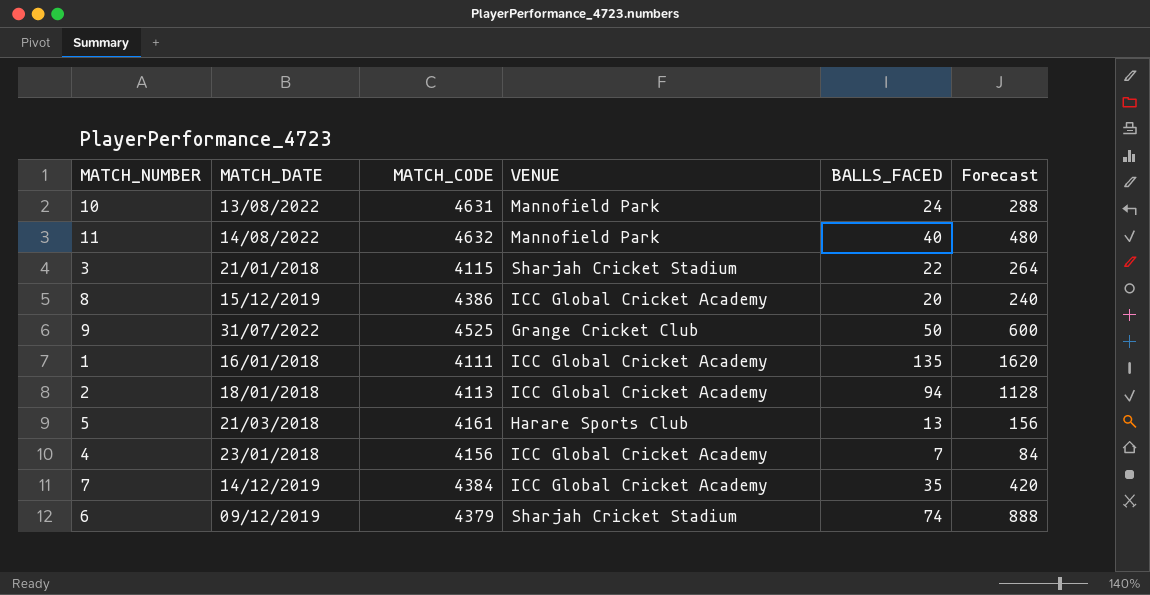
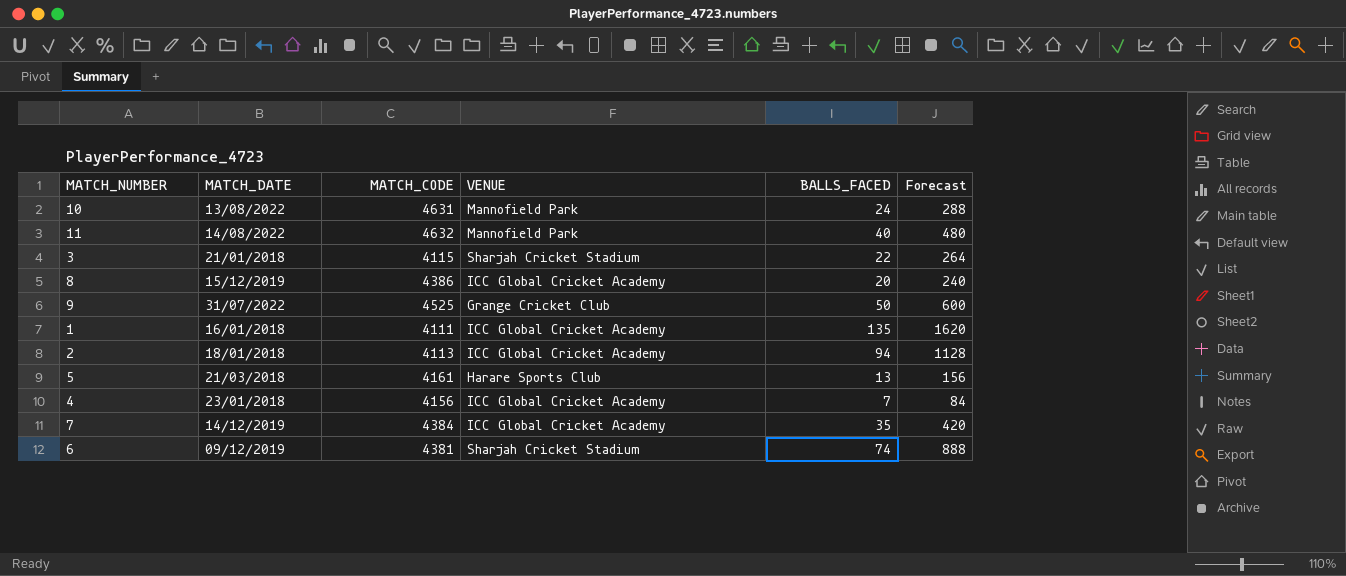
6 | MATCH_CODE: 4379 -> 4381

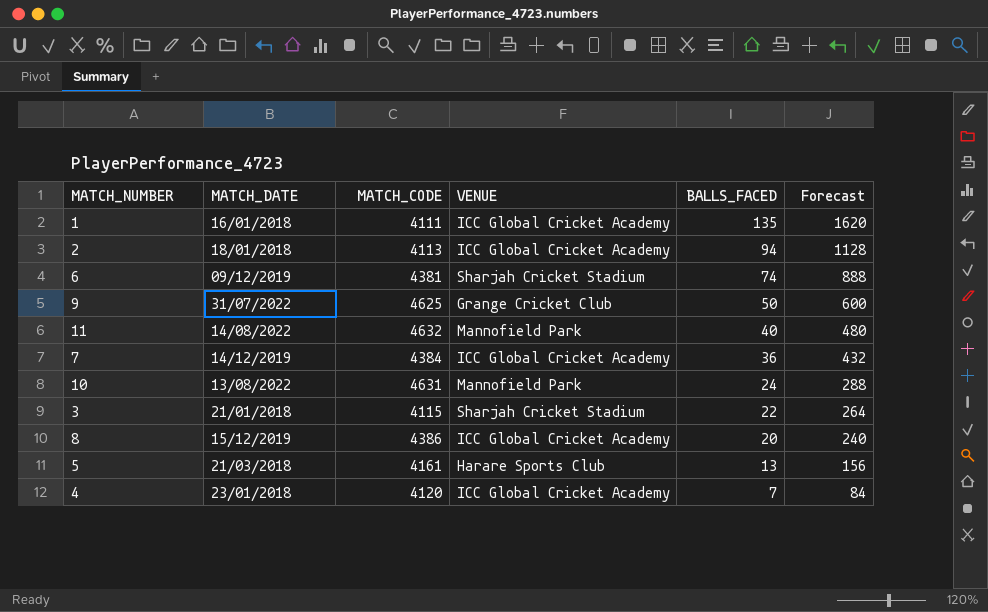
row order: none -> BALLS_FACED descending
9 | MATCH_CODE: 4525 -> 4625
7 | BALLS_FACED: 35 -> 36
7 | Forecast: 420 -> 432
4 | MATCH_CODE: 4156 -> 4120

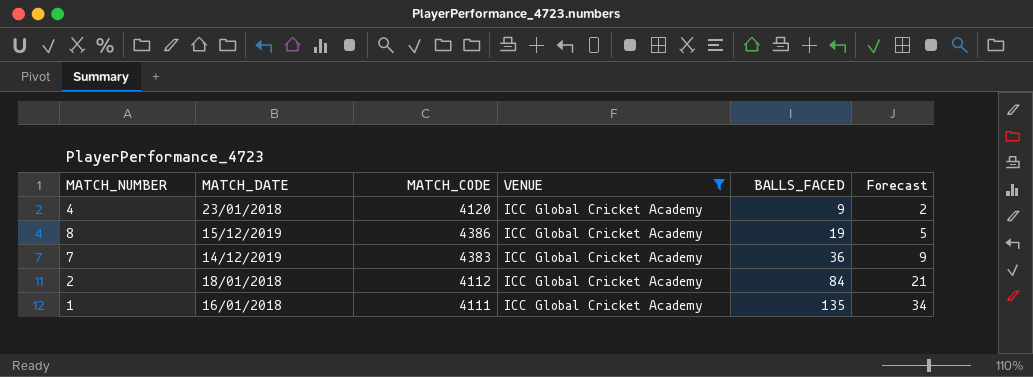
filter: none -> VENUE = ICC Global Cricket Academy
row order: BALLS_FACED descending -> BALLS_FACED ascending
column Forecast | formula: [BALLS_FACED] * 12 -> [BALLS_FACED] * 0.25
4 | BALLS_FACED: 7 -> 9
8 | BALLS_FACED: 20 -> 19
7 | MATCH_CODE: 4384 -> 4383
2 | MATCH_CODE: 4113 -> 4112
2 | BALLS_FACED: 94 -> 84

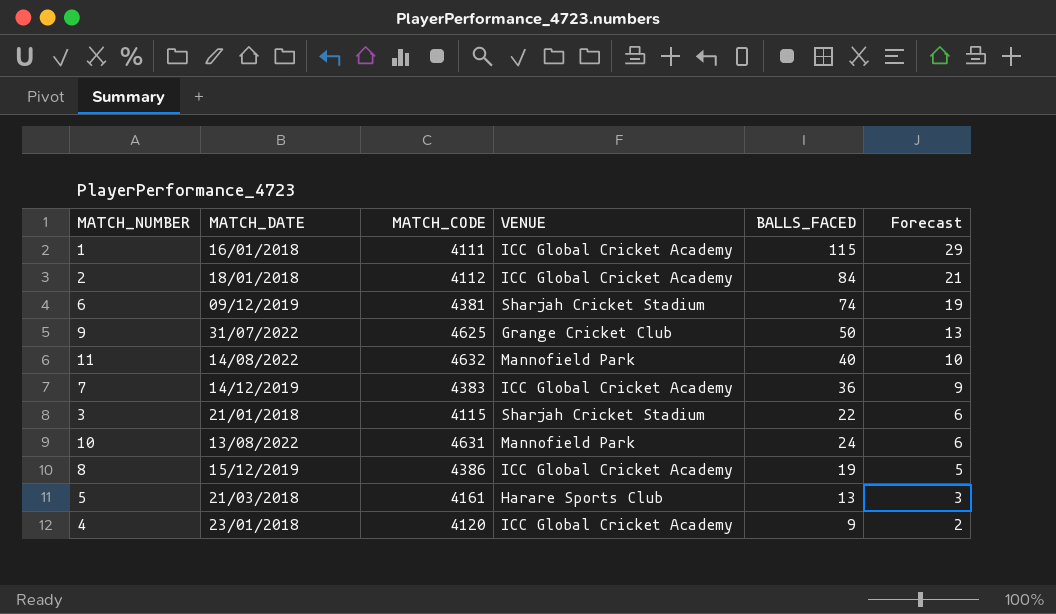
filter: VENUE = ICC Global Cricket Academy -> none
row order: BALLS_FACED ascending -> Forecast descending
1 | BALLS_FACED: 135 -> 115
1 | Forecast: 34 -> 29

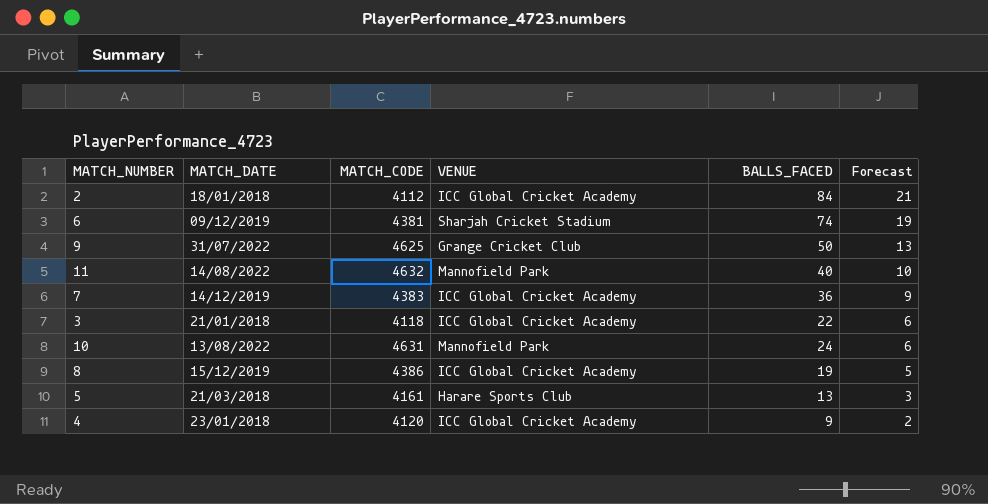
row 1: 16/01/2018 | 4111 | ICC Global Cricket Academy | 115 | 29 -> none
3 | MATCH_CODE: 4115 -> 4118
3 | VENUE: Sharjah Cricket Stadium -> ICC Global Cricket Academy

